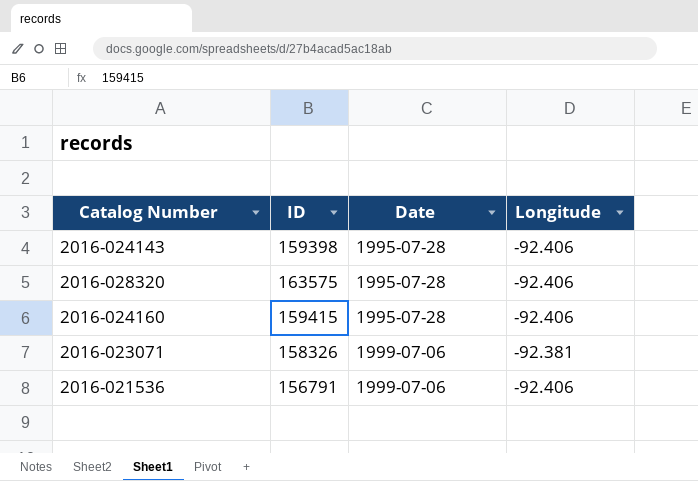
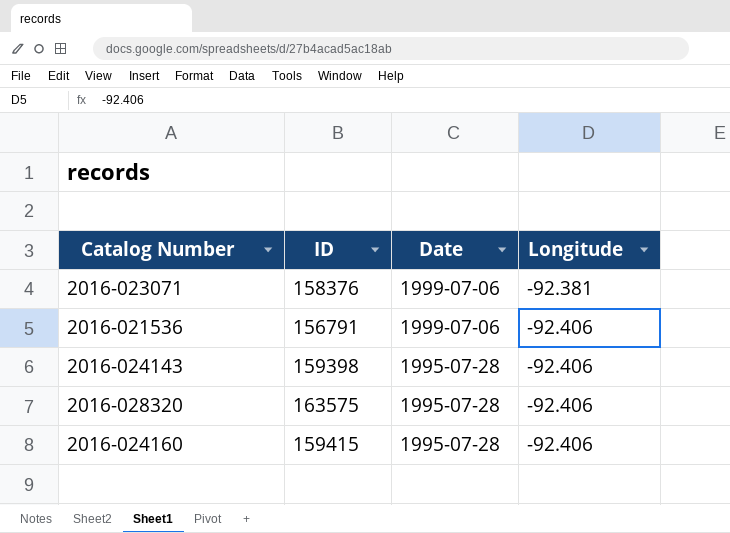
row order: Date ascending -> Date descending
2016-023071 | ID: 158326 -> 158376

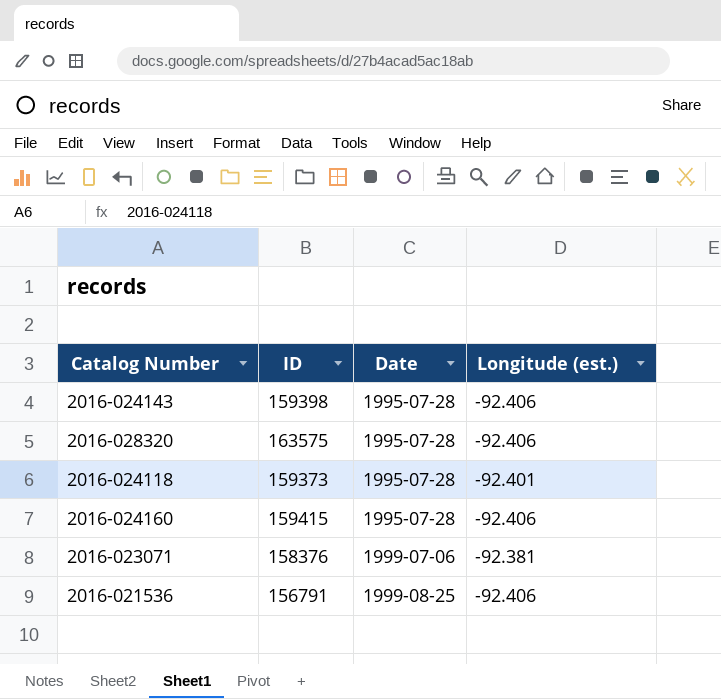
row order: Date descending -> Date ascending
column name: Longitude -> Longitude (est.)
row 2016-024118: none -> 159373 | 1995-07-28 | -92.401
2016-021536 | Date: 1999-07-06 -> 1999-08-25

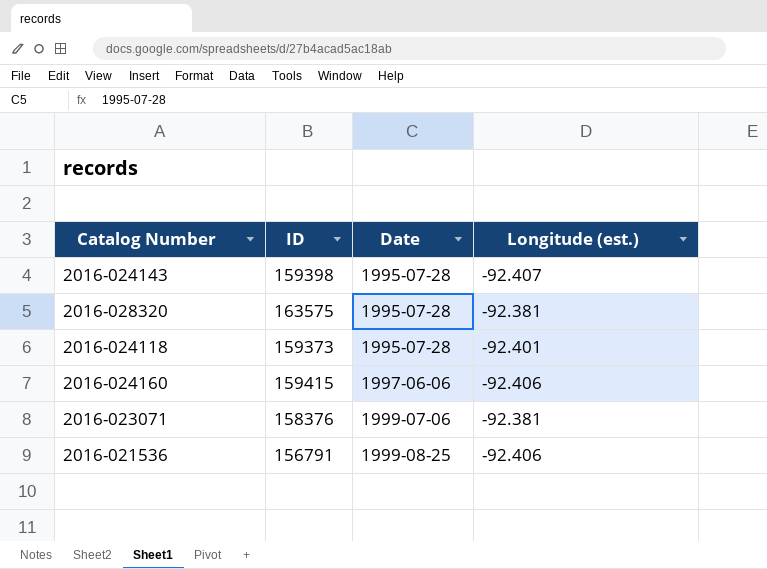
2016-024143 | Longitude (est.): -92.406 -> -92.407
2016-028320 | Longitude (est.): -92.406 -> -92.381
2016-024160 | Date: 1995-07-28 -> 1997-06-06

